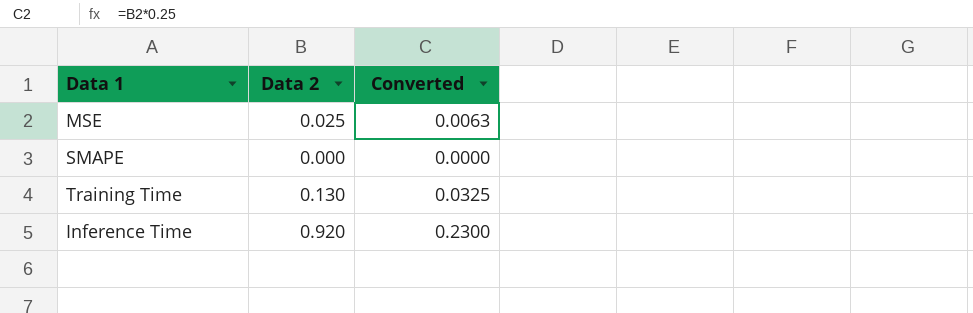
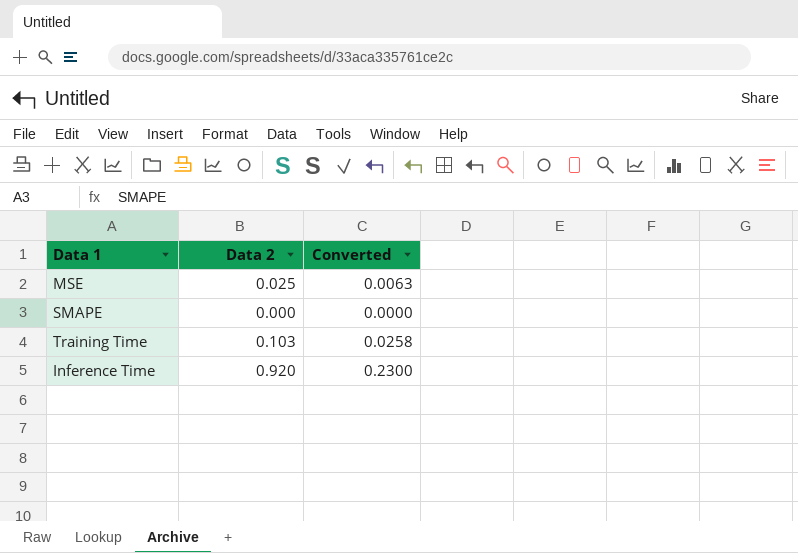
Training Time | Data 2: 0.130 -> 0.103
Training Time | Converted: 0.0325 -> 0.0258

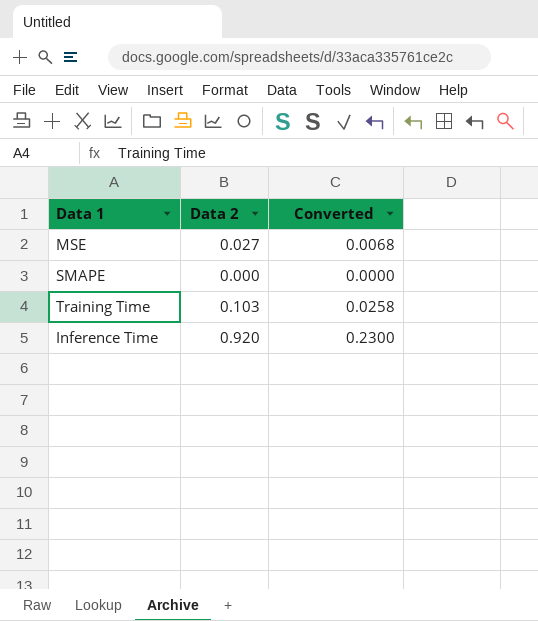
MSE | Data 2: 0.025 -> 0.027
MSE | Converted: 0.0063 -> 0.0068

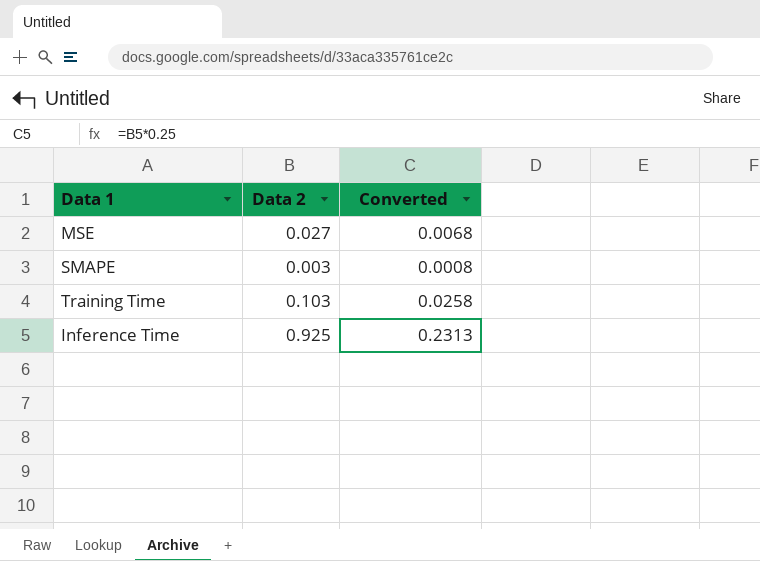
SMAPE | Data 2: 0.000 -> 0.003
SMAPE | Converted: 0.0000 -> 0.0008
Inference Time | Data 2: 0.920 -> 0.925
Inference Time | Converted: 0.2300 -> 0.2313

